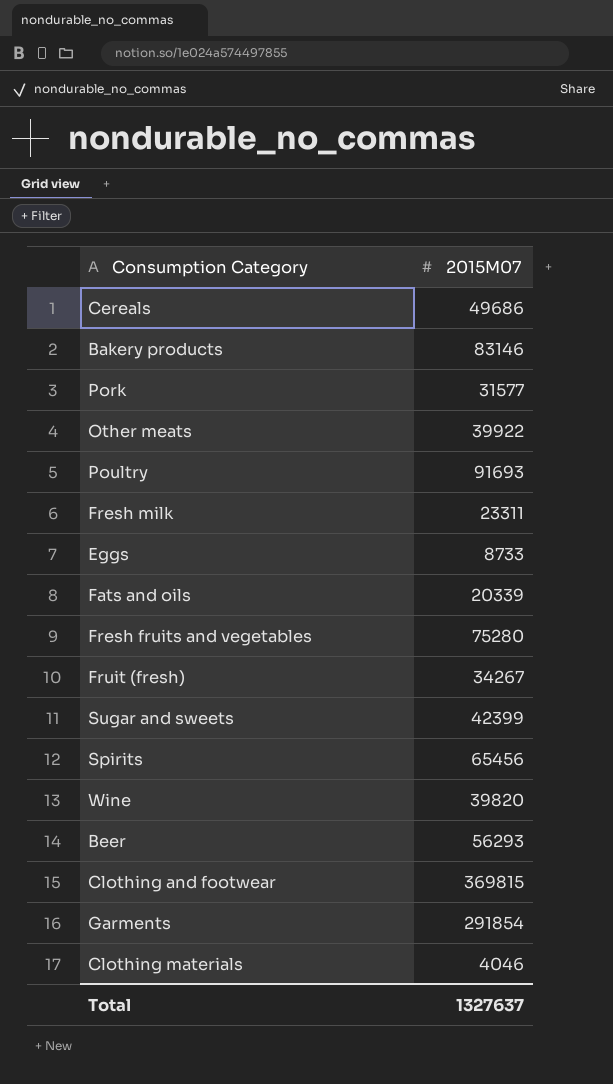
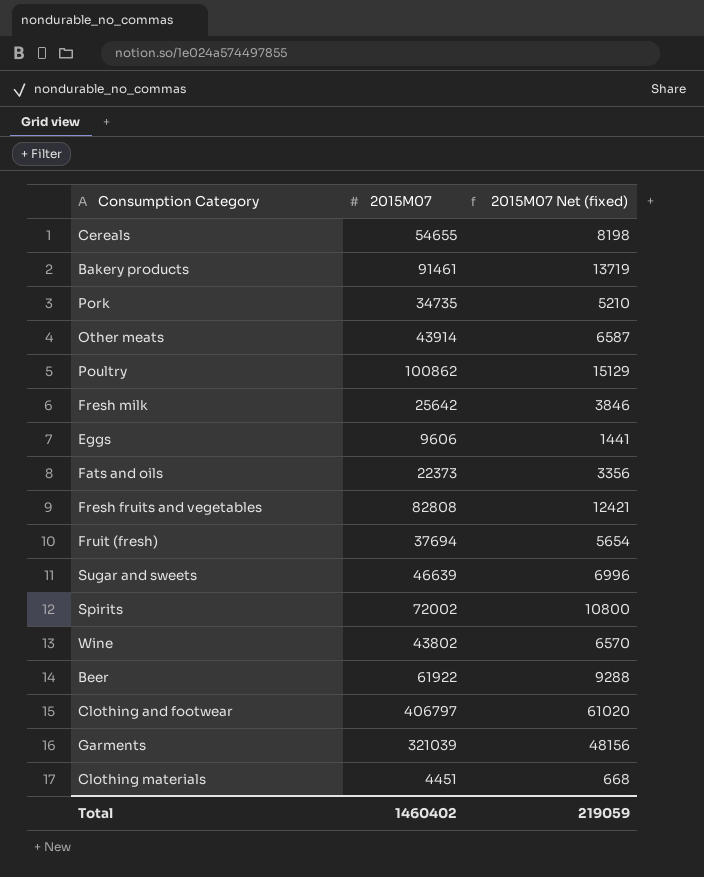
column 2015M07 Net (fixed) | formula: none -> [2015M07] * 0.15
Cereals | 2015M07: 49686 -> 54655
Bakery products | 2015M07: 83146 -> 91461
Pork | 2015M07: 31577 -> 34735
Other meats | 2015M07: 39922 -> 43914
Poultry | 2015M07: 91693 -> 100862
Fresh milk | 2015M07: 23311 -> 25642
Eggs | 2015M07: 8733 -> 9606
Fats and oils | 2015M07: 20339 -> 22373
Fresh fruits and vegetables | 2015M07: 75280 -> 82808
Fruit (fresh) | 2015M07: 34267 -> 37694
Sugar and sweets | 2015M07: 42399 -> 46639
Spirits | 2015M07: 65456 -> 72002
Wine | 2015M07: 39820 -> 43802
Beer | 2015M07: 56293 -> 61922
Clothing and footwear | 2015M07: 369815 -> 406797
Garments | 2015M07: 291854 -> 321039
Clothing materials | 2015M07: 4046 -> 4451
Total | 2015M07: 1327637 -> 1460402

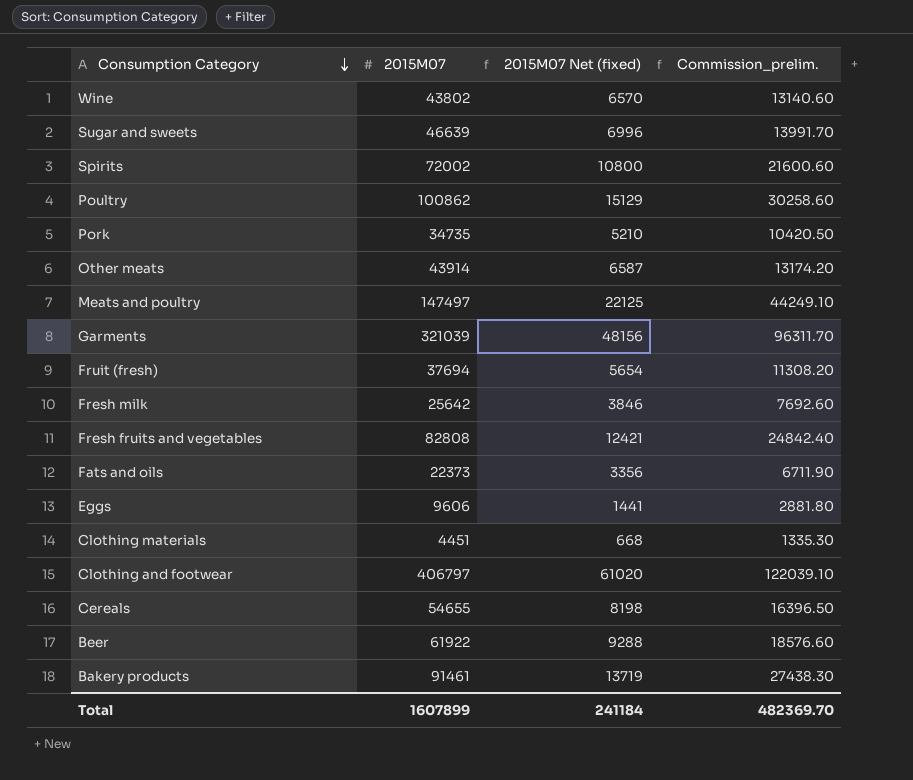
row order: none -> Consumption Category descending
column Commission_prelim. | formula: none -> [2015M07] * 0.3
row Meats and poultry: none -> 147497 | 22125 | 44249.10
Total | 2015M07: 1460402 -> 1607899
Total | 2015M07 Net (fixed): 219059 -> 241184

